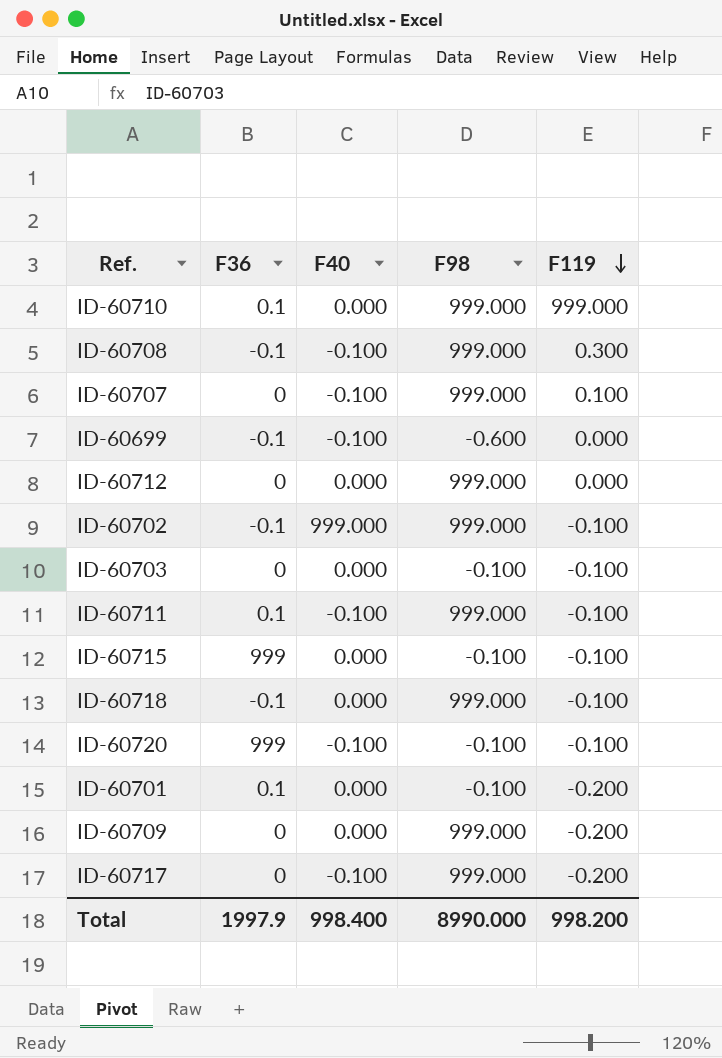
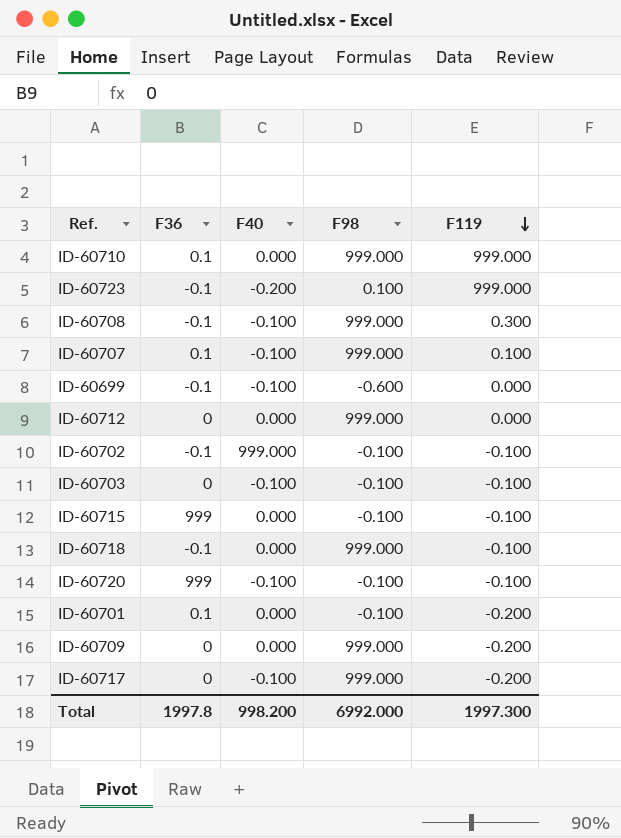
row ID-60711: 0.1 | -0.100 | 999.000 | -0.100 -> none
row ID-60723: none -> -0.1 | -0.200 | 0.100 | 999.000
ID-60707 | F36: 0 -> 0.1
ID-60702 | F98: 999.000 -> -0.100
ID-60703 | F40: 0.000 -> -0.100
Total | F36: 1997.9 -> 1997.8
Total | F40: 998.400 -> 998.200
Total | F98: 8990.000 -> 6992.000
Total | F119: 998.200 -> 1997.300

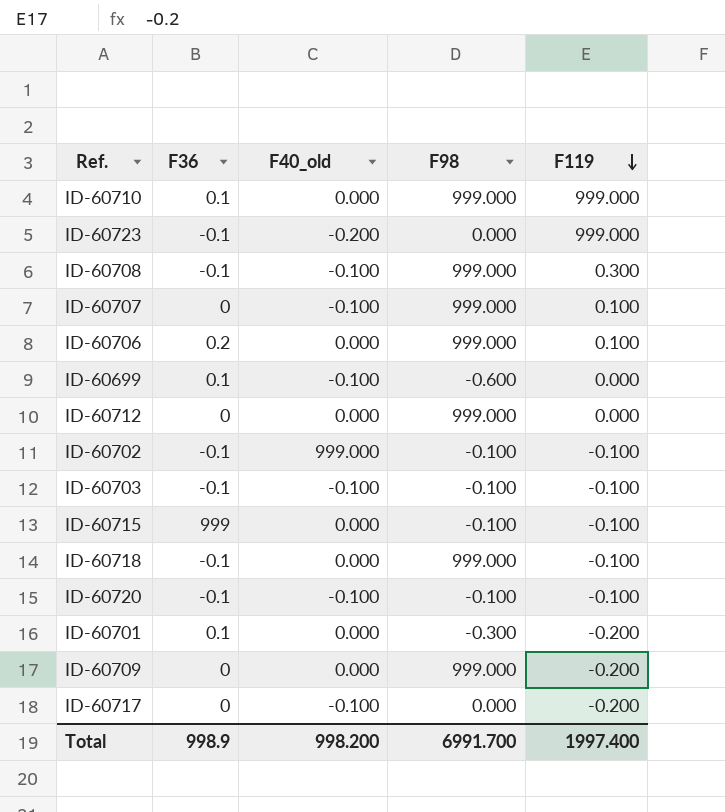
column name: F40 -> F40_old
ID-60723 | F98: 0.100 -> 0.000
ID-60707 | F36: 0.1 -> 0
row ID-60706: none -> 0.2 | 0.000 | 999.000 | 0.100
ID-60699 | F36: -0.1 -> 0.1
ID-60703 | F36: 0 -> -0.1
ID-60720 | F36: 999 -> -0.1
ID-60701 | F98: -0.100 -> -0.300
ID-60717 | F98: 999.000 -> 0.000
Total | F36: 1997.8 -> 998.9
Total | F98: 6992.000 -> 6991.700
Total | F119: 1997.300 -> 1997.400

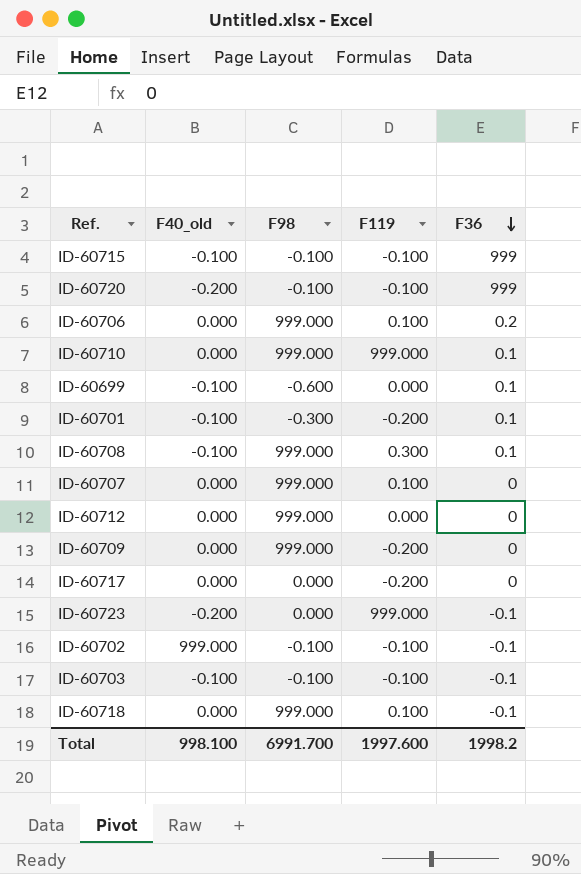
row order: F119 descending -> F36 descending
column F36 | position: 2 -> 5
ID-60715 | F40_old: 0.000 -> -0.100
ID-60720 | F40_old: -0.100 -> -0.200
ID-60720 | F36: -0.1 -> 999
ID-60701 | F40_old: 0.000 -> -0.100
ID-60708 | F36: -0.1 -> 0.1
ID-60707 | F40_old: -0.100 -> 0.000
ID-60717 | F40_old: -0.100 -> 0.000
ID-60718 | F119: -0.100 -> 0.100
Total | F40_old: 998.200 -> 998.100
Total | F119: 1997.400 -> 1997.600
Total | F36: 998.9 -> 1998.2

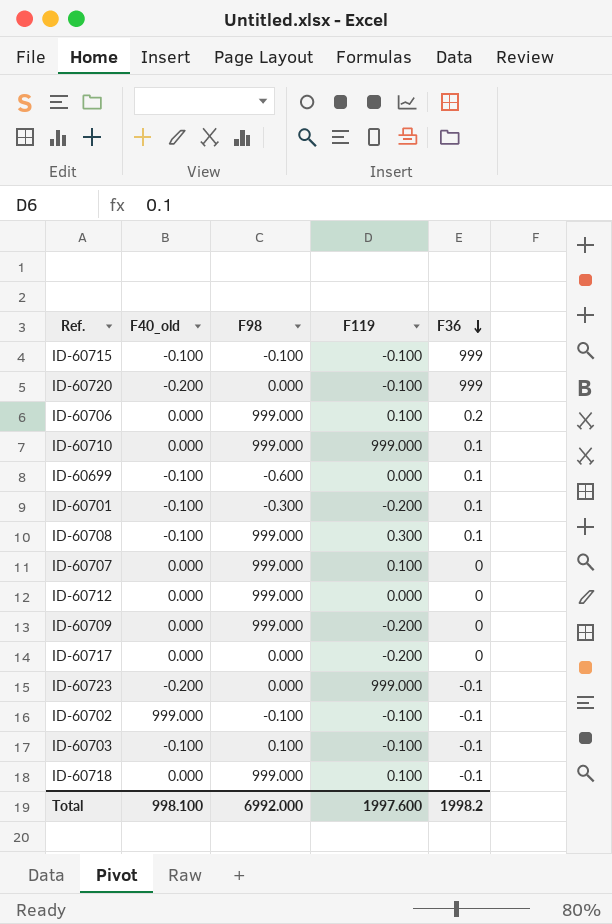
ID-60720 | F98: -0.100 -> 0.000
ID-60703 | F98: -0.100 -> 0.100
Total | F98: 6991.700 -> 6992.000

